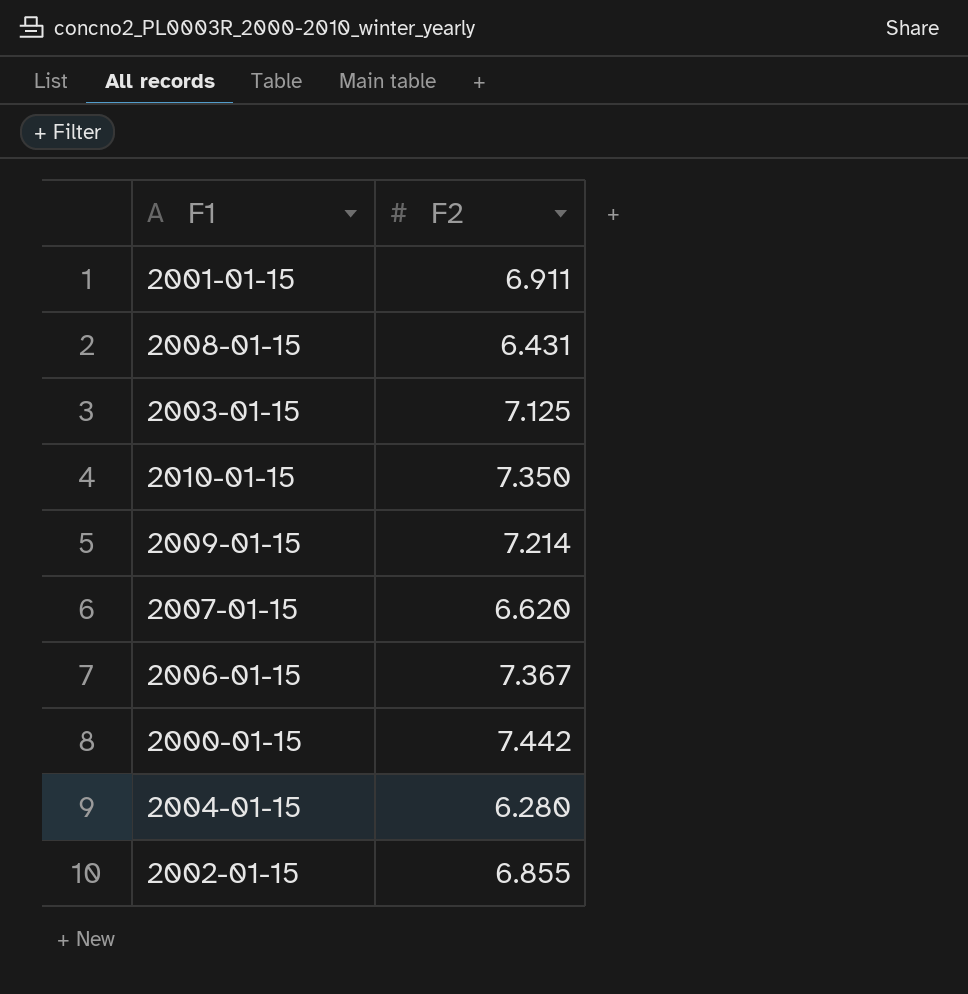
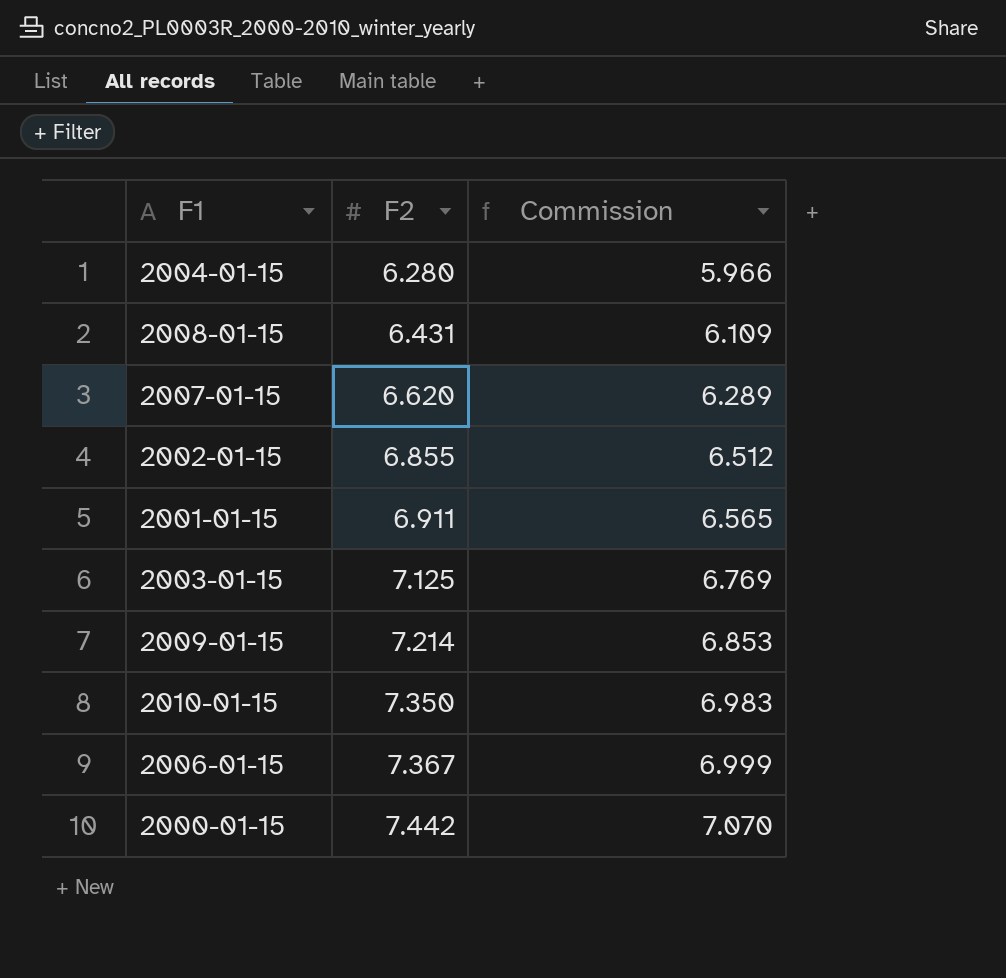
row order: none -> F2 ascending
column Commission | formula: none -> [F2] * 0.95

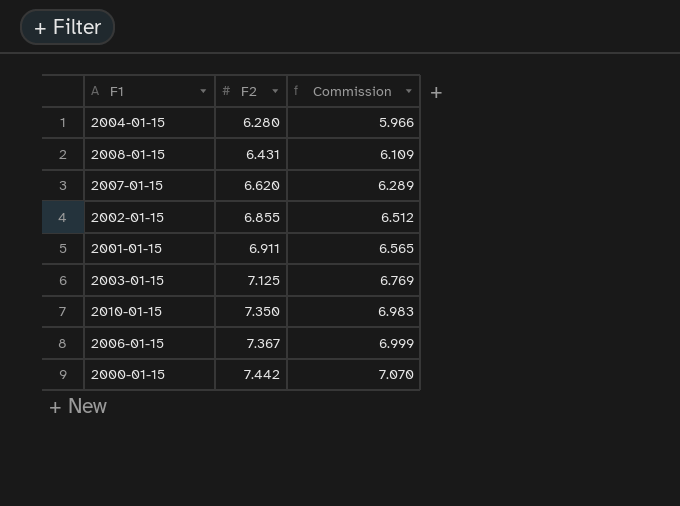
row 2009-01-15: 7.214 | 6.853 -> none

